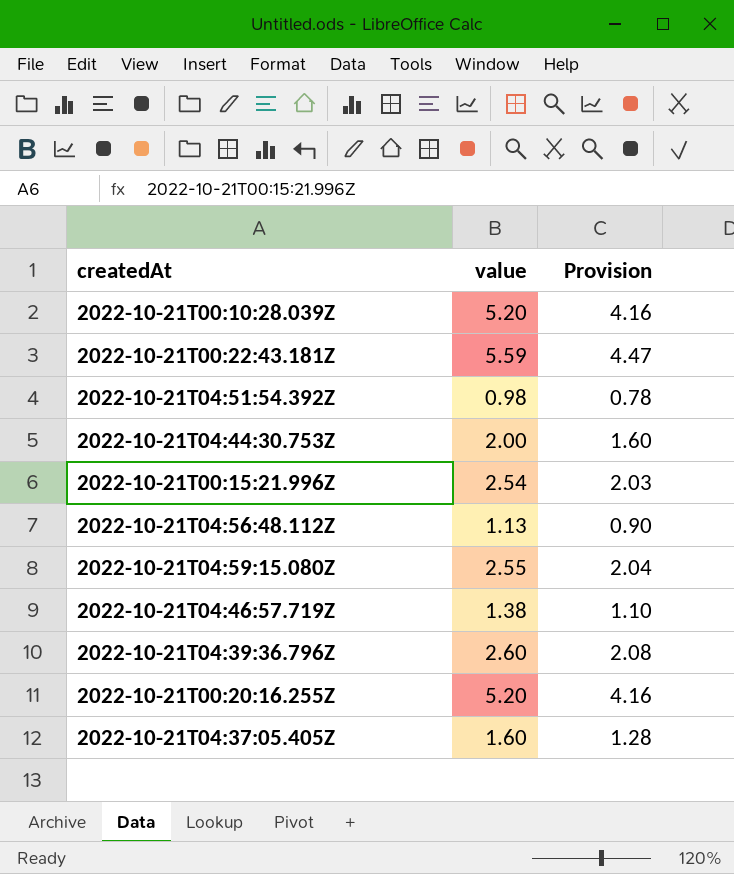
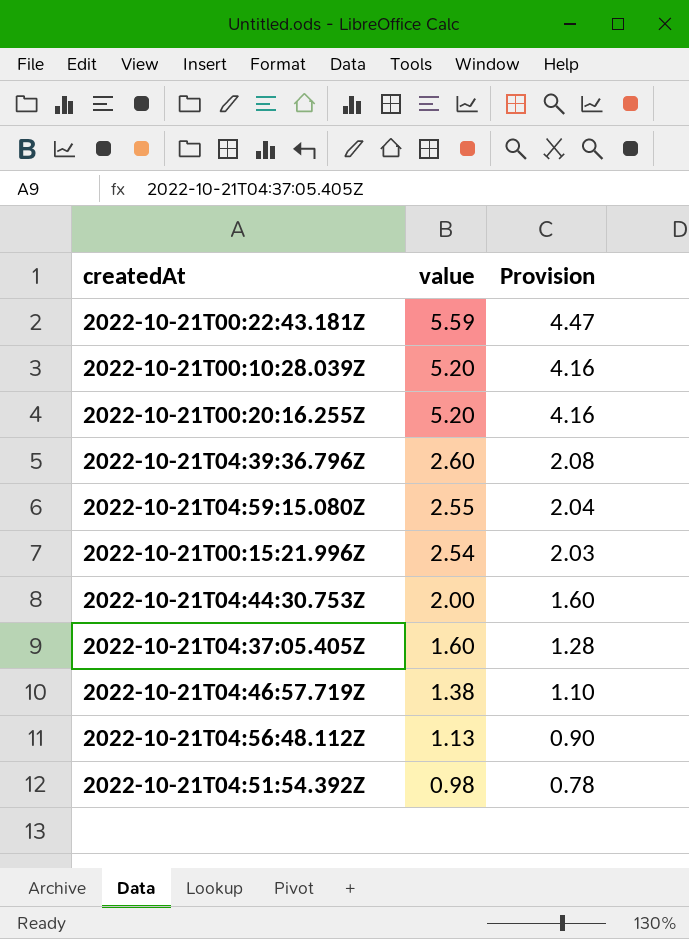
row order: none -> value descending

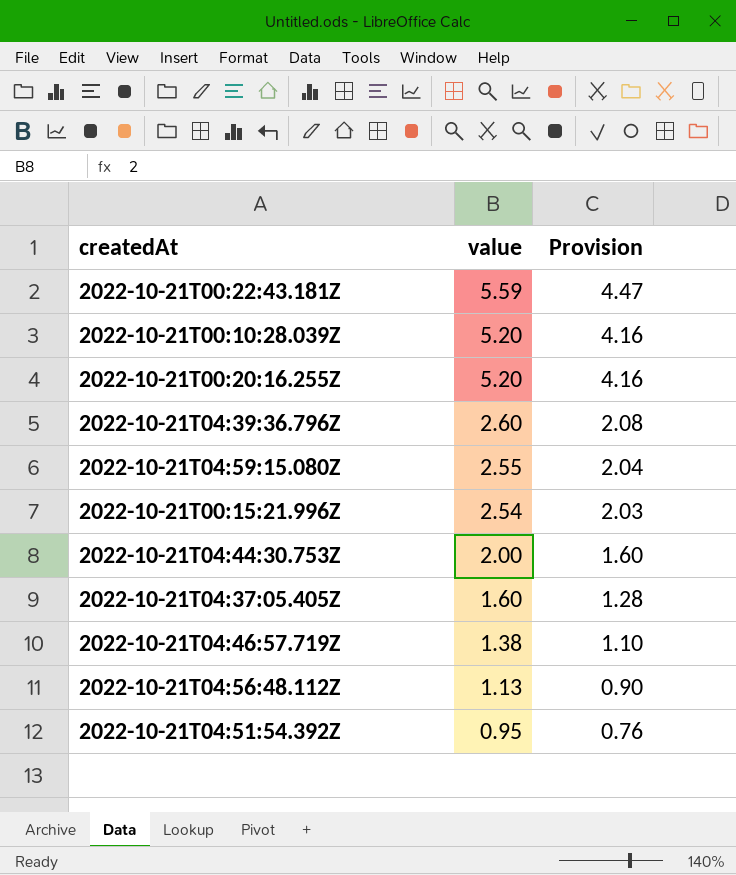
2022-10-21T04:51:54.392Z | value: 0.98 -> 0.95
2022-10-21T04:51:54.392Z | Provision: 0.78 -> 0.76

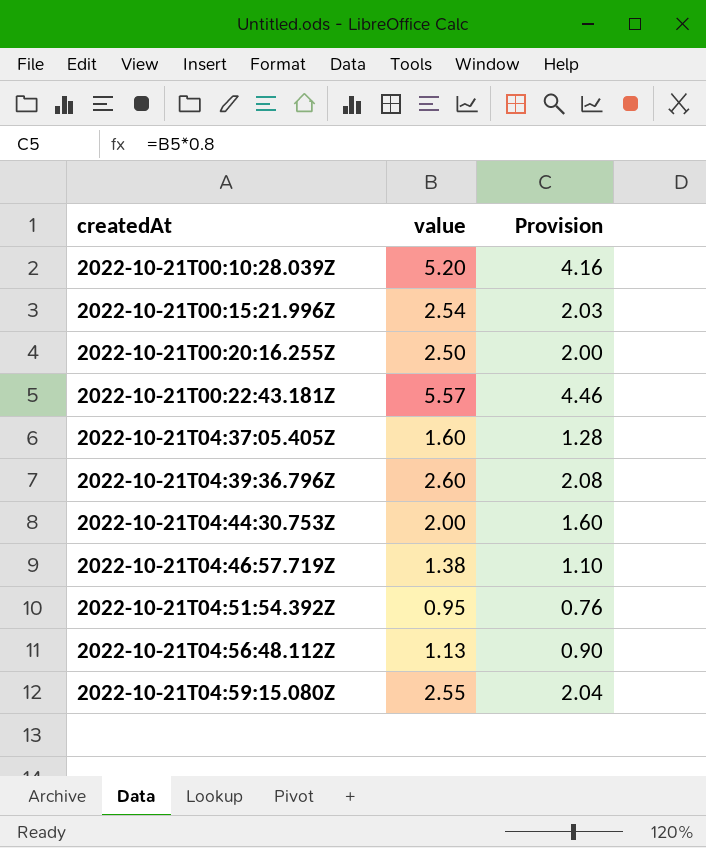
row order: value descending -> createdAt ascending
2022-10-21T00:20:16.255Z | value: 5.20 -> 2.50
2022-10-21T00:20:16.255Z | Provision: 4.16 -> 2.00
2022-10-21T00:22:43.181Z | value: 5.59 -> 5.57
2022-10-21T00:22:43.181Z | Provision: 4.47 -> 4.46

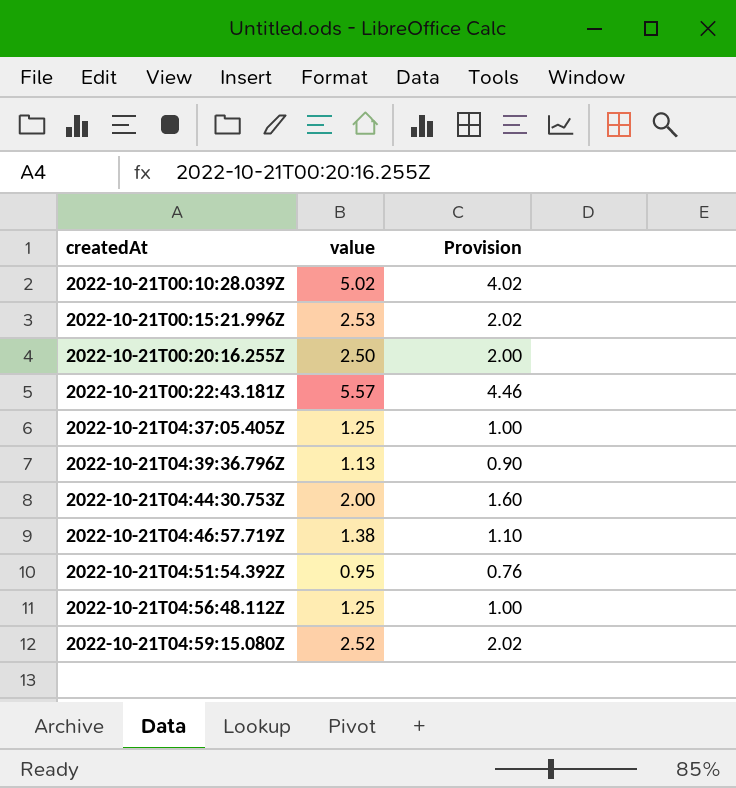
2022-10-21T00:10:28.039Z | value: 5.20 -> 5.02
2022-10-21T00:10:28.039Z | Provision: 4.16 -> 4.02
2022-10-21T00:15:21.996Z | value: 2.54 -> 2.53
2022-10-21T00:15:21.996Z | Provision: 2.03 -> 2.02
2022-10-21T04:37:05.405Z | value: 1.60 -> 1.25
2022-10-21T04:37:05.405Z | Provision: 1.28 -> 1.00
2022-10-21T04:39:36.796Z | value: 2.60 -> 1.13
2022-10-21T04:39:36.796Z | Provision: 2.08 -> 0.90
2022-10-21T04:56:48.112Z | value: 1.13 -> 1.25
2022-10-21T04:56:48.112Z | Provision: 0.90 -> 1.00
2022-10-21T04:59:15.080Z | value: 2.55 -> 2.52
2022-10-21T04:59:15.080Z | Provision: 2.04 -> 2.02

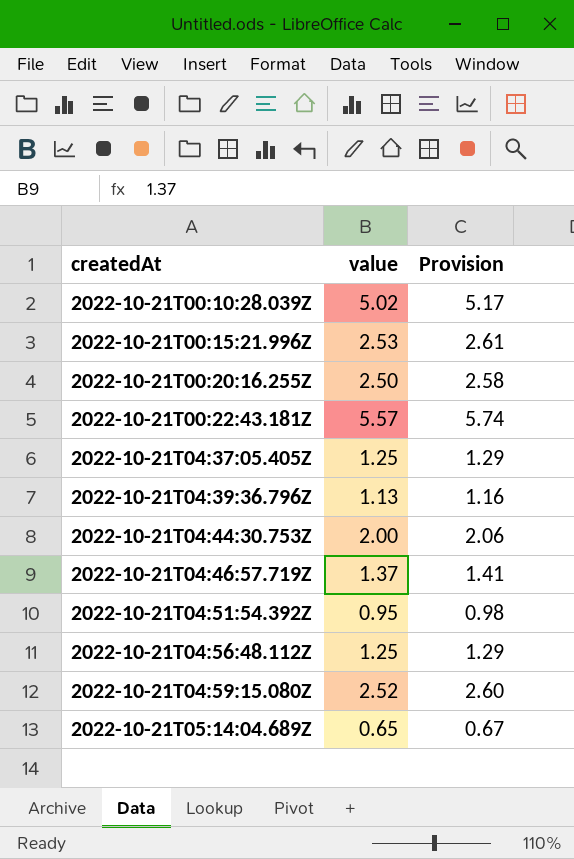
column Provision | formula: [value] * 0.8 -> [value] * 1.03
2022-10-21T04:46:57.719Z | value: 1.38 -> 1.37
row 2022-10-21T05:14:04.689Z: none -> 0.65 | 0.67

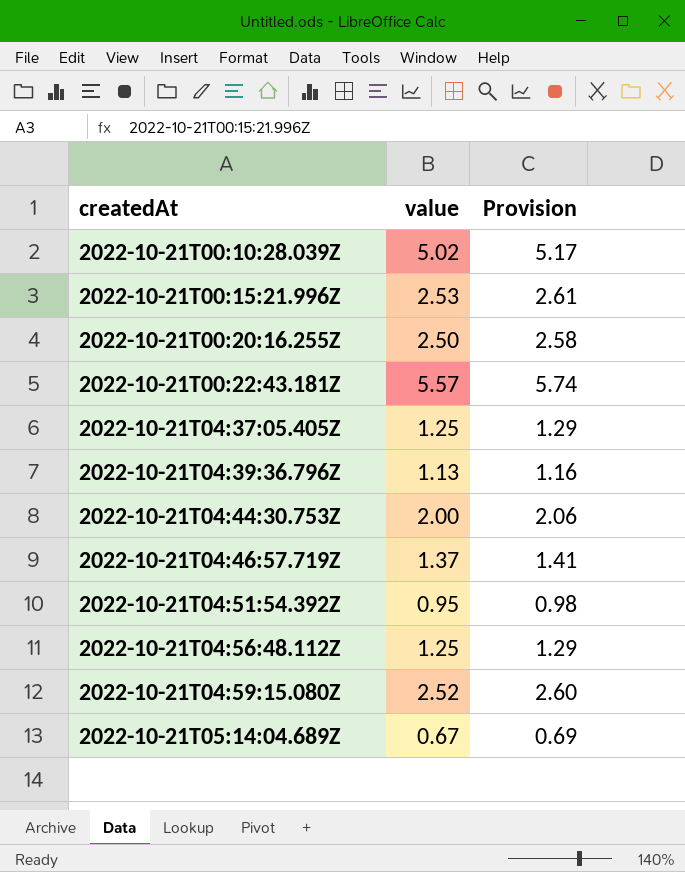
2022-10-21T05:14:04.689Z | value: 0.65 -> 0.67
2022-10-21T05:14:04.689Z | Provision: 0.67 -> 0.69

